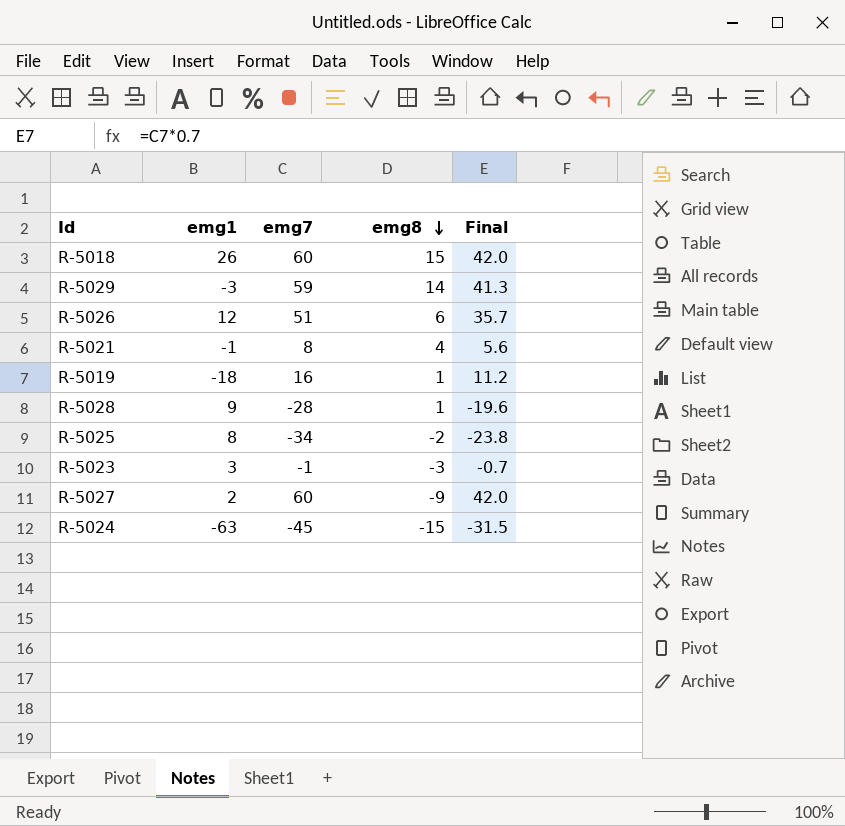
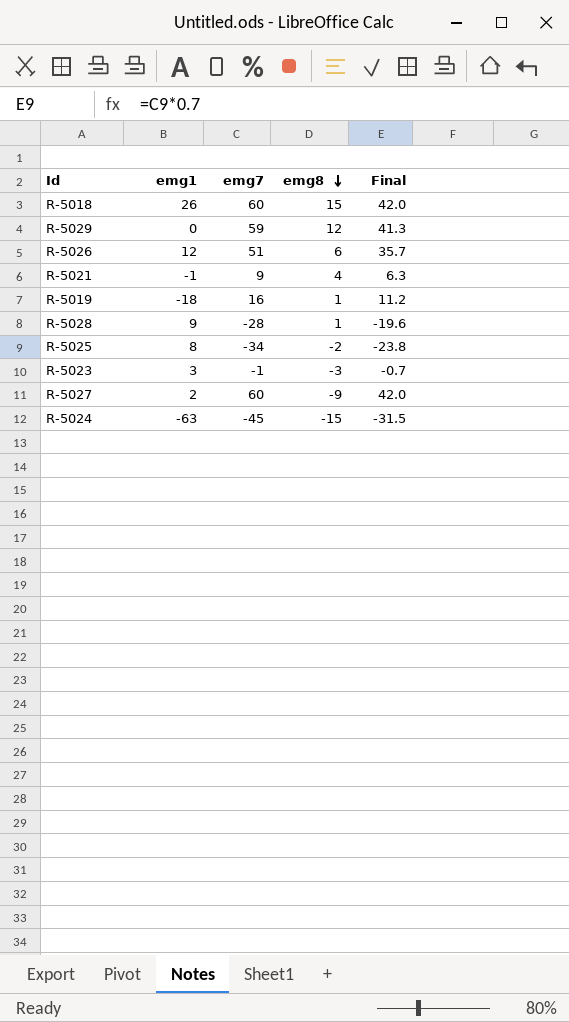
R-5029 | emg1: -3 -> 0
R-5029 | emg8: 14 -> 12
R-5021 | emg7: 8 -> 9
R-5021 | Final: 5.6 -> 6.3

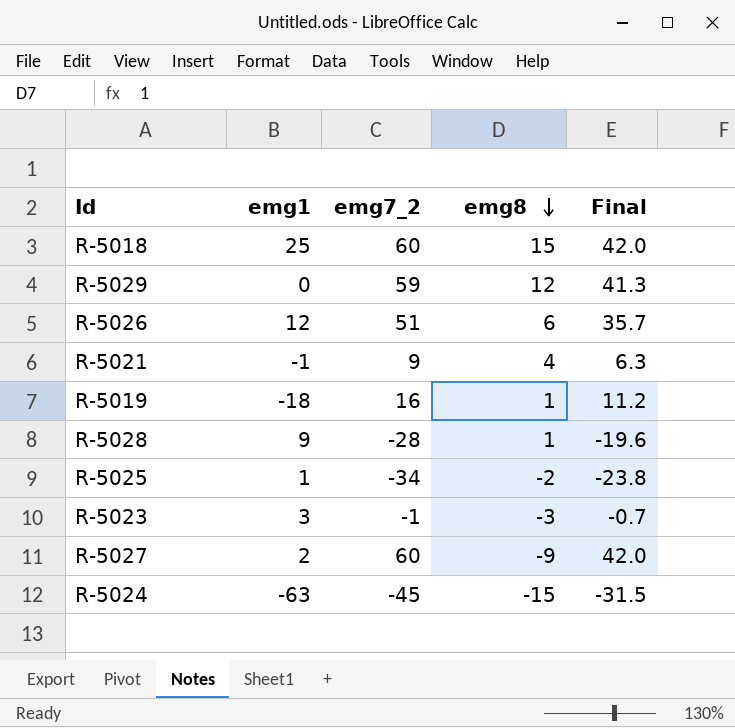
column name: emg7 -> emg7_2
R-5018 | emg1: 26 -> 25
R-5025 | emg1: 8 -> 1

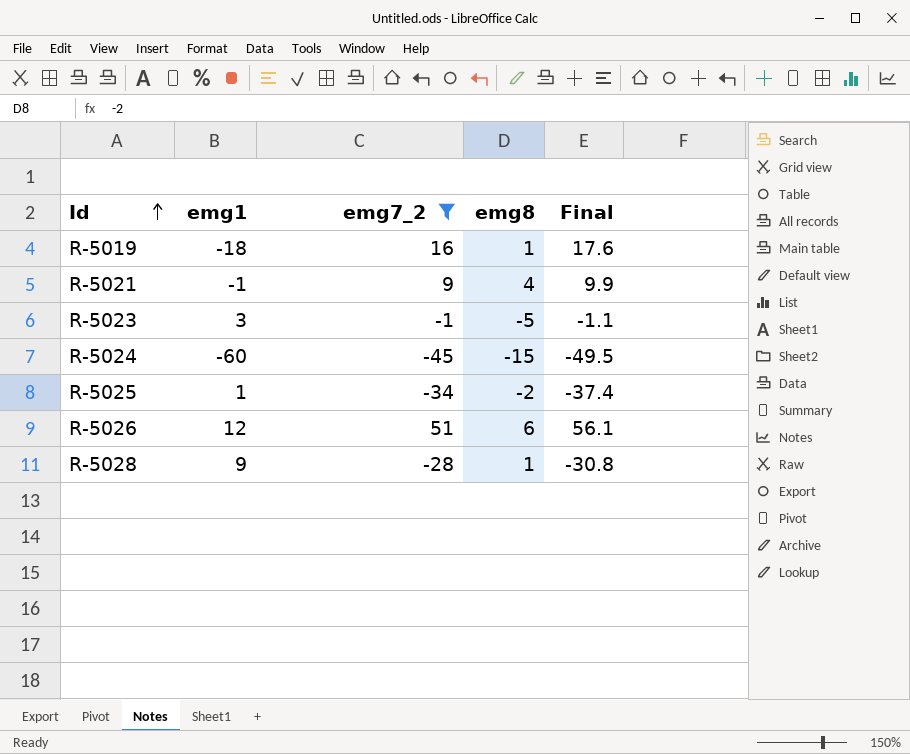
filter: none -> emg7_2 <= 51
row order: emg8 descending -> Id ascending
column Final | formula: [emg7_2] * 0.7 -> [emg7_2] * 1.1
R-5023 | emg8: -3 -> -5
R-5024 | emg1: -63 -> -60

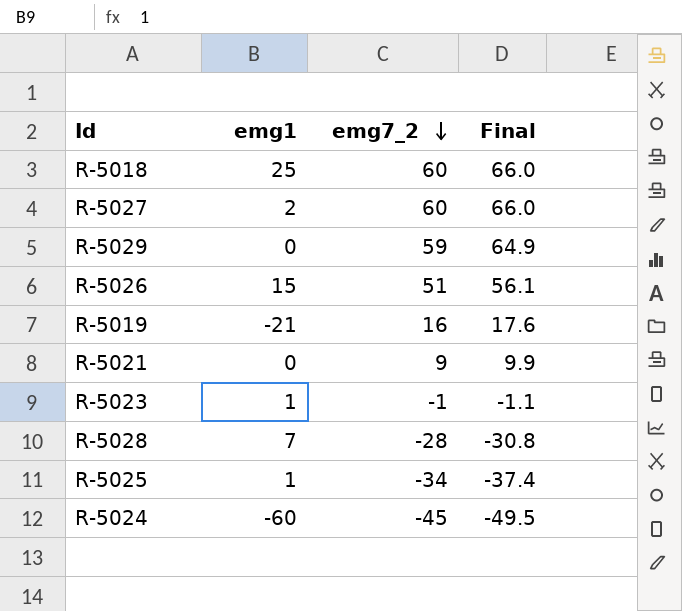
filter: emg7_2 <= 51 -> none
row order: Id ascending -> emg7_2 descending
column emg8 | position: 4 -> none
R-5026 | emg1: 12 -> 15
R-5019 | emg1: -18 -> -21
R-5021 | emg1: -1 -> 0
R-5023 | emg1: 3 -> 1
R-5028 | emg1: 9 -> 7

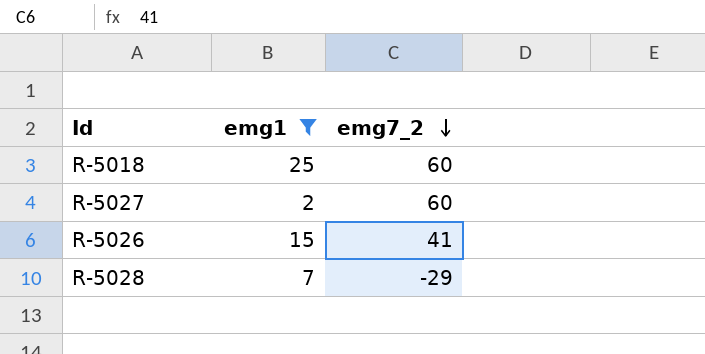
filter: none -> emg1 >= 2
column Final | formula: [emg7_2] * 1.1 -> none
R-5026 | emg7_2: 51 -> 41
R-5028 | emg7_2: -28 -> -29

